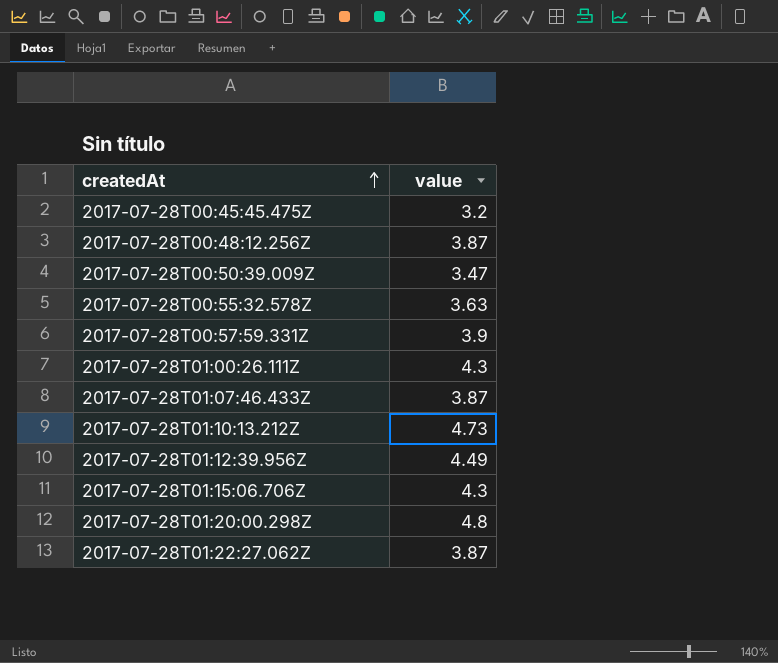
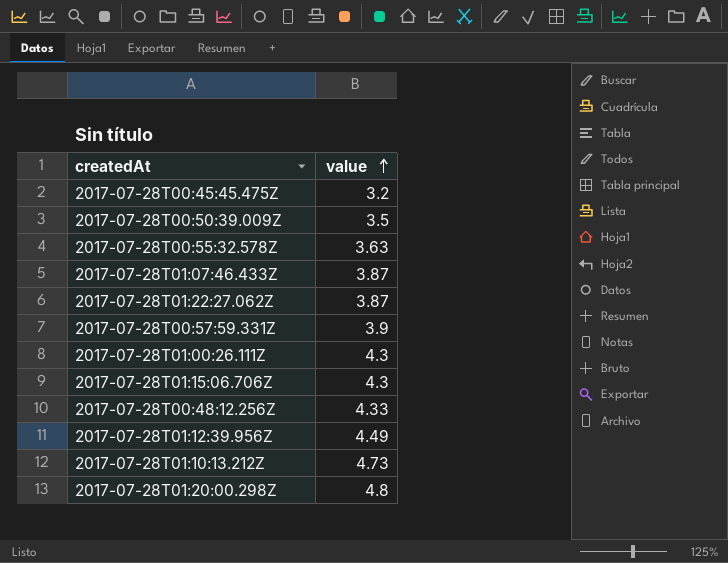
row order: createdAt ascending -> value ascending
2017-07-28T00:50:39.009Z | value: 3.47 -> 3.5
2017-07-28T00:48:12.256Z | value: 3.87 -> 4.33

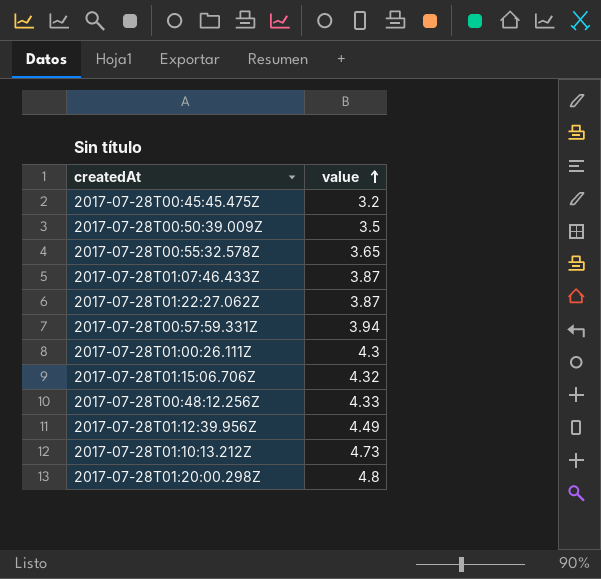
2017-07-28T00:55:32.578Z | value: 3.63 -> 3.65
2017-07-28T00:57:59.331Z | value: 3.9 -> 3.94
2017-07-28T01:15:06.706Z | value: 4.3 -> 4.32

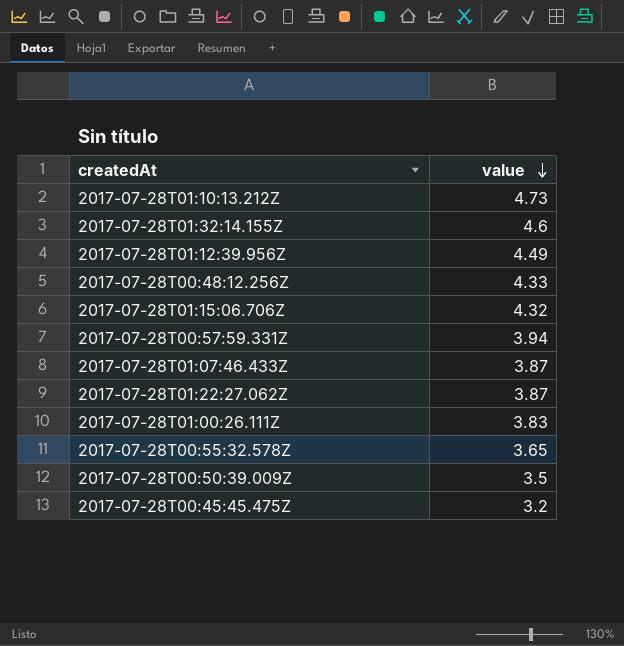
row order: value ascending -> value descending
row 2017-07-28T01:20:00.298Z: 4.8 -> none
row 2017-07-28T01:32:14.155Z: none -> 4.6
2017-07-28T01:00:26.111Z | value: 4.3 -> 3.83

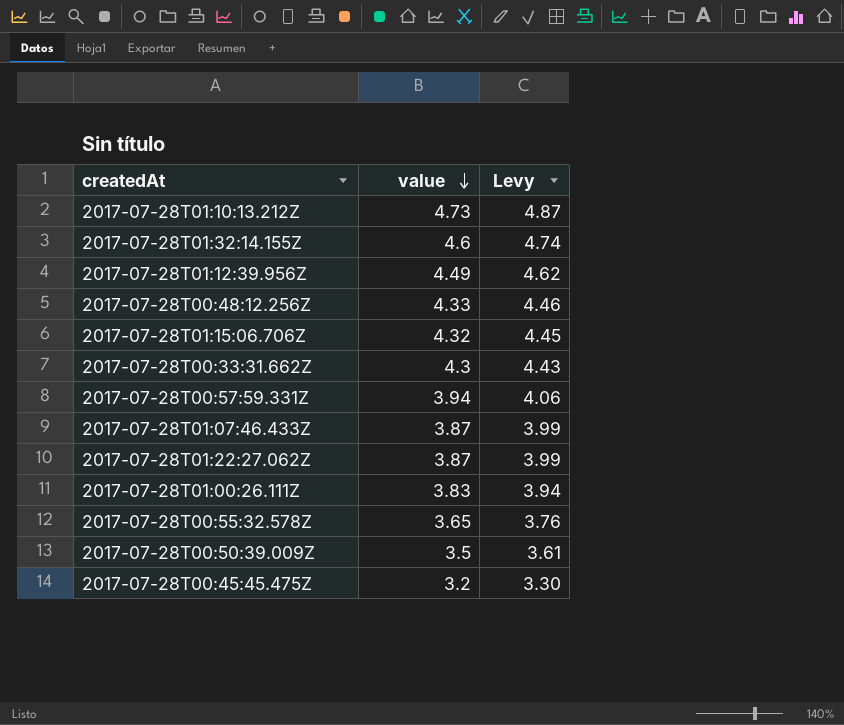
column Levy | formula: none -> [value] * 1.03
row 2017-07-28T00:33:31.662Z: none -> 4.3 | 4.43

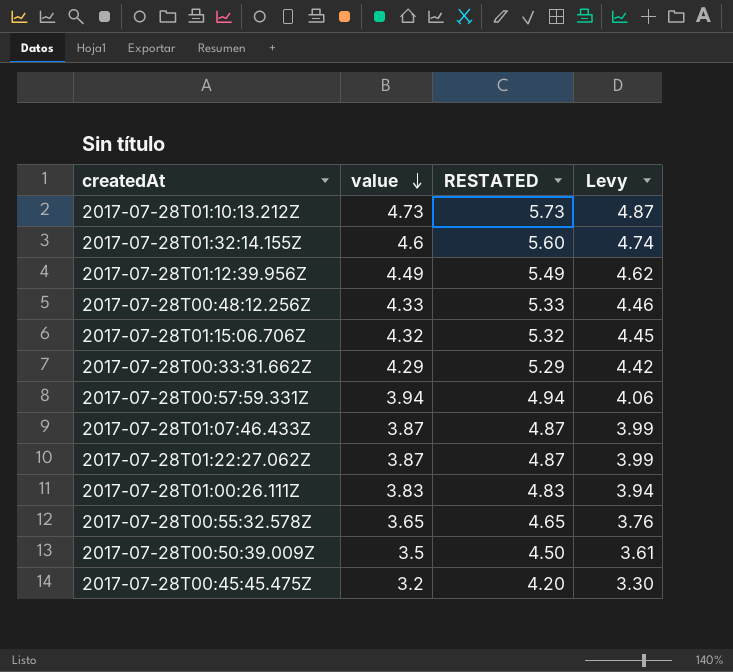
column RESTATED | formula: none -> [value] + 1
2017-07-28T00:33:31.662Z | value: 4.3 -> 4.29
2017-07-28T00:33:31.662Z | Levy: 4.43 -> 4.42

